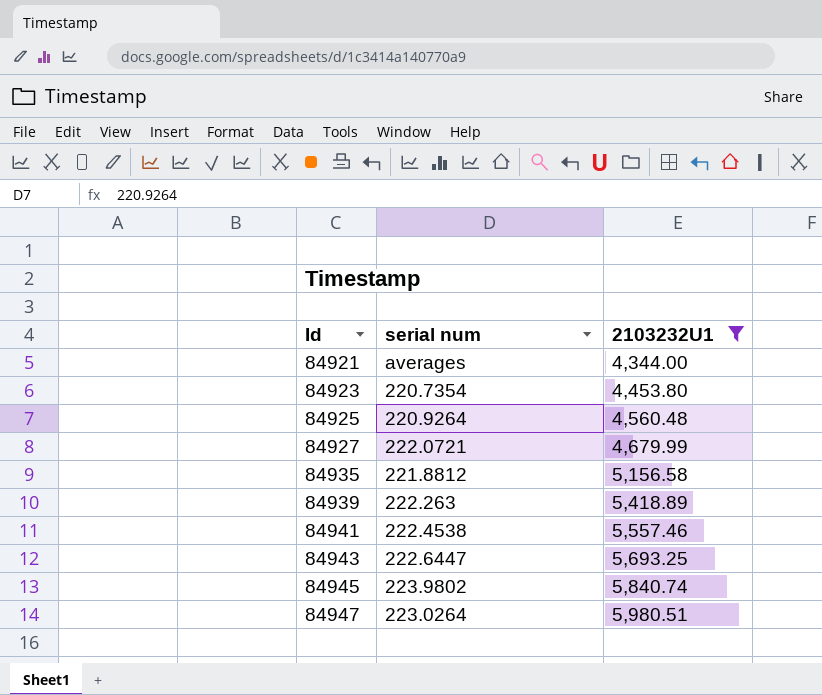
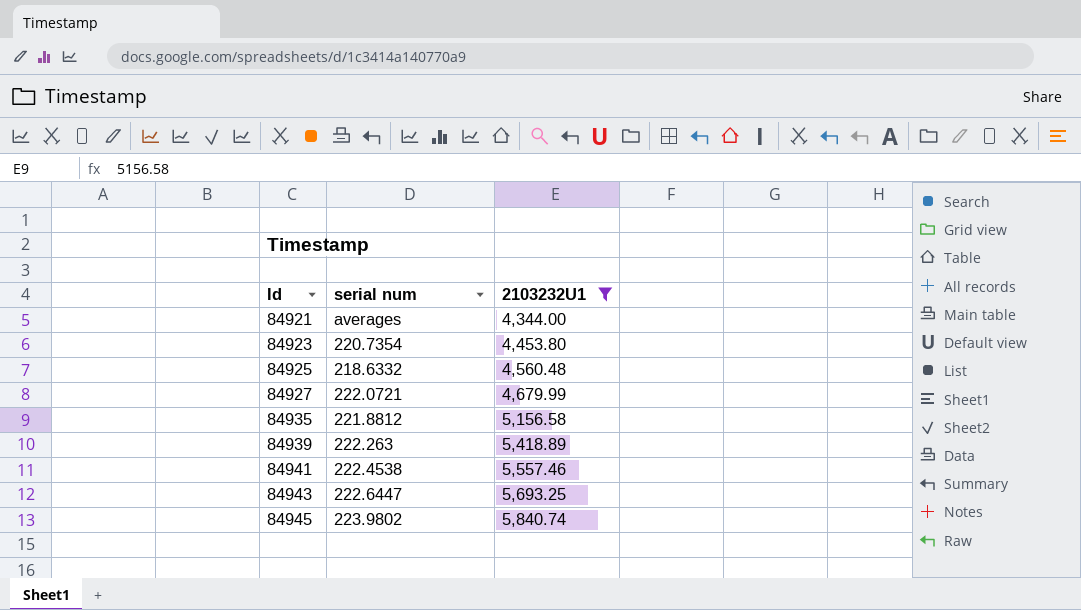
row 84947: 223.0264 | 5,980.51 -> none
84925 | serial num: 220.9264 -> 218.6332

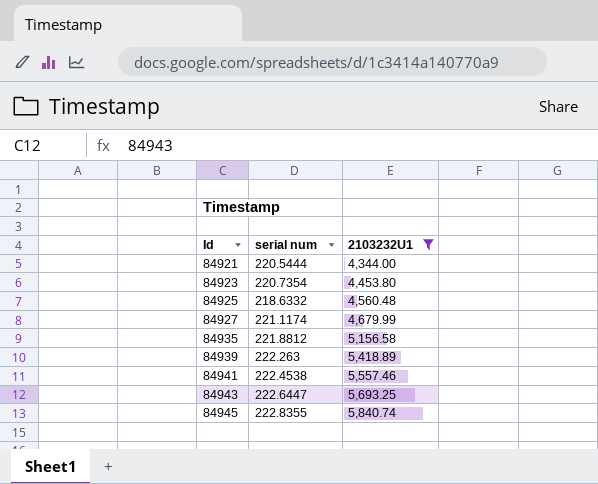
84921 | serial num: averages -> 220.5444
84927 | serial num: 222.0721 -> 221.1174
84945 | serial num: 223.9802 -> 222.8355

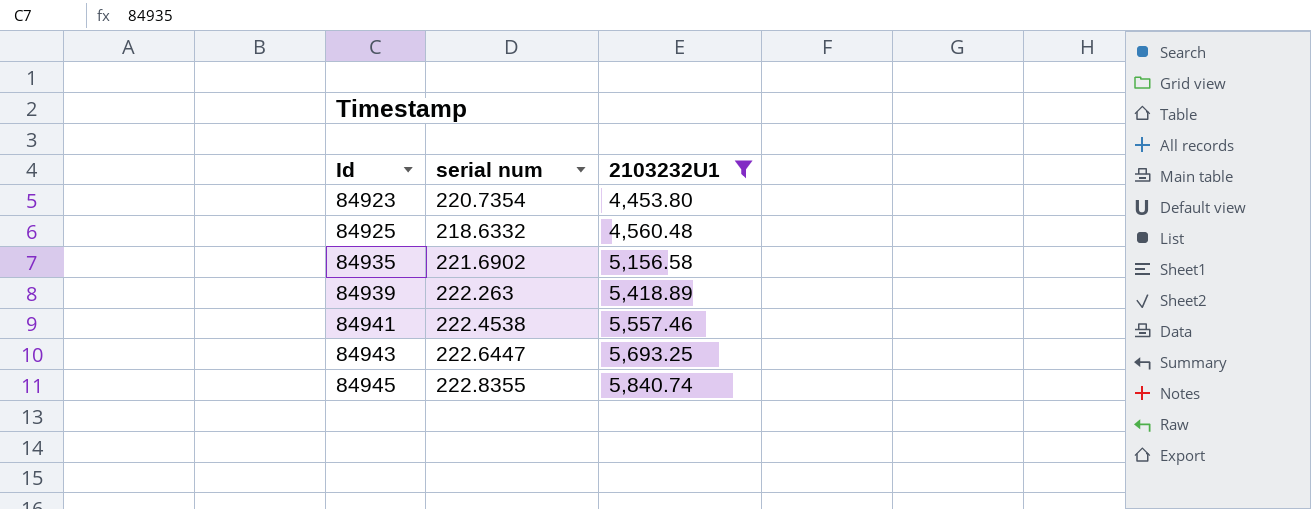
row 84921: 220.5444 | 4,344.00 -> none
row 84927: 221.1174 | 4,679.99 -> none
84935 | serial num: 221.8812 -> 221.6902

